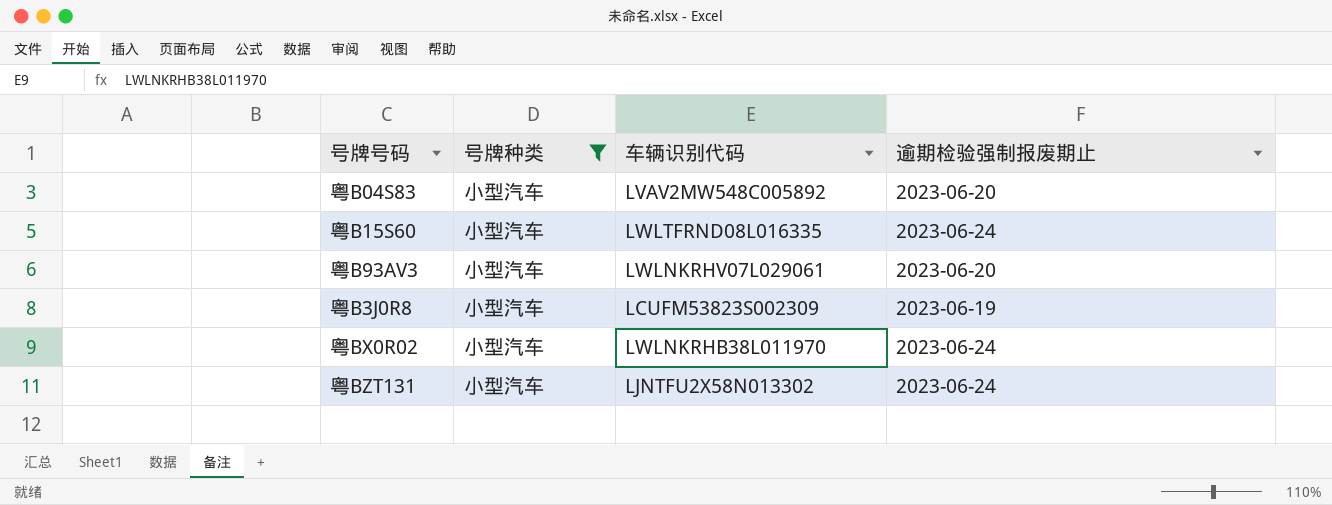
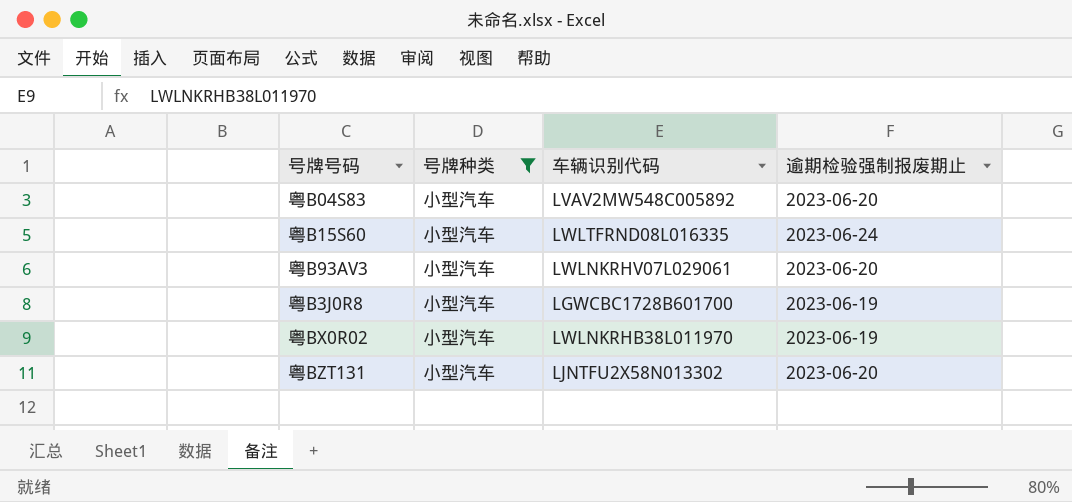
粤B3J0R8 | 车辆识别代码: LCUFM53823S002309 -> LGWCBC1728B601700
粤BX0R02 | 逾期检验强制报废期止: 2023-06-24 -> 2023-06-19
粤BZT131 | 逾期检验强制报废期止: 2023-06-24 -> 2023-06-20

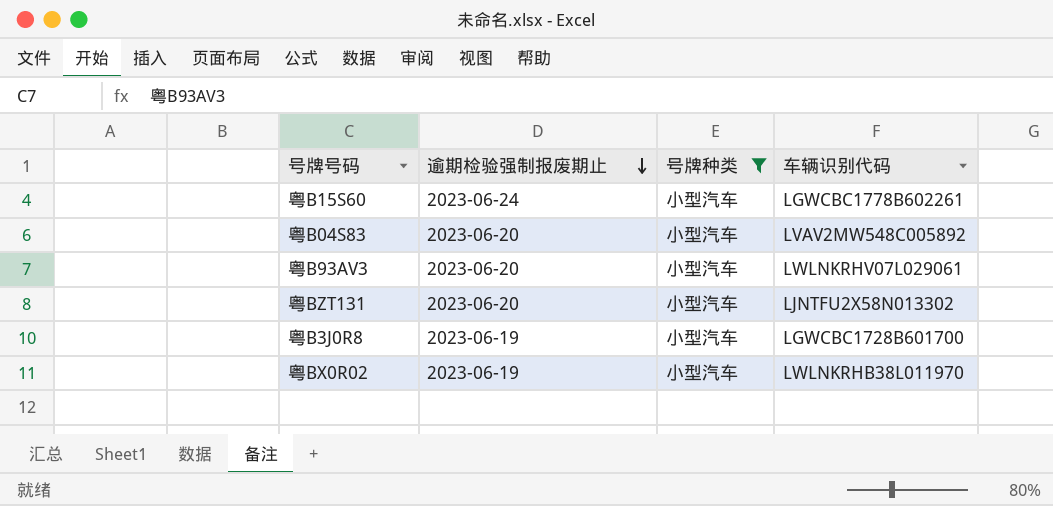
row order: none -> 逾期检验强制报废期止 descending
column 逾期检验强制报废期止 | position: 4 -> 2
粤B15S60 | 车辆识别代码: LWLTFRND08L016335 -> LGWCBC1778B602261

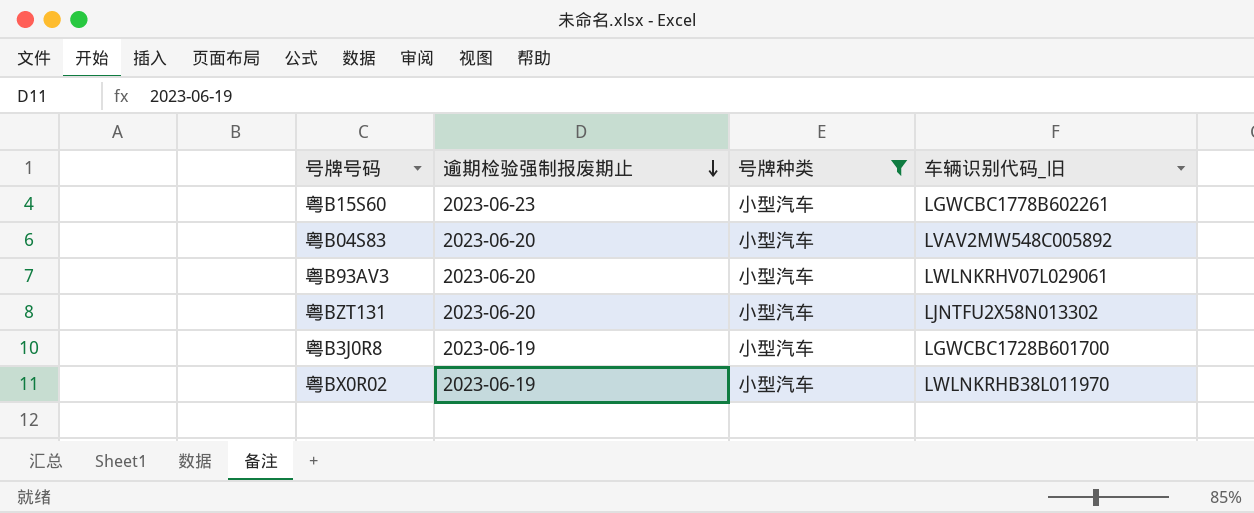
column name: 车辆识别代码 -> 车辆识别代码_旧
粤B15S60 | 逾期检验强制报废期止: 2023-06-24 -> 2023-06-23

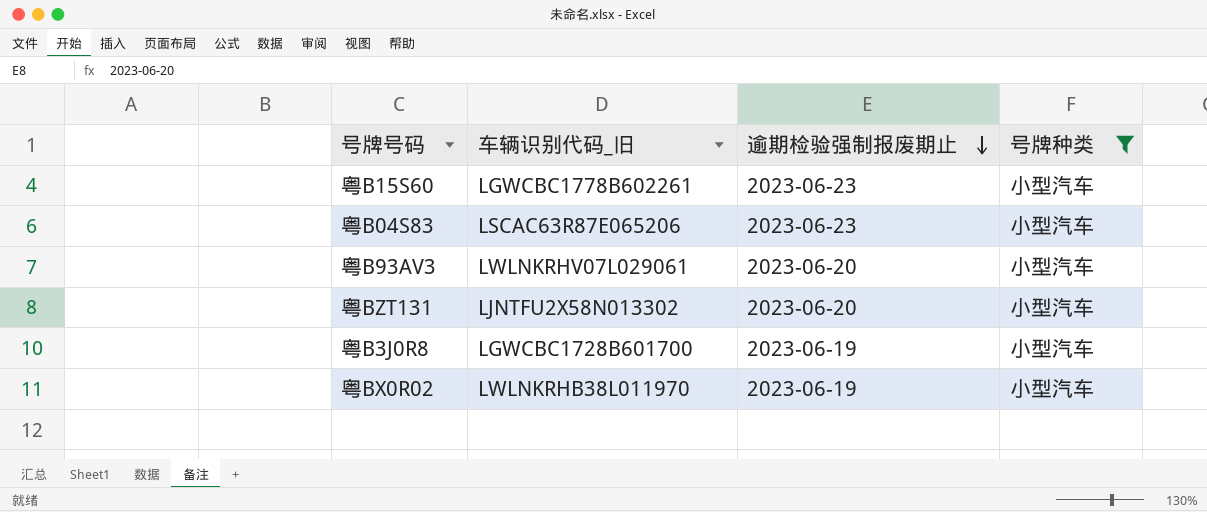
column 车辆识别代码_旧 | position: 4 -> 2
粤B04S83 | 车辆识别代码_旧: LVAV2MW548C005892 -> LSCAC63R87E065206
粤B04S83 | 逾期检验强制报废期止: 2023-06-20 -> 2023-06-23

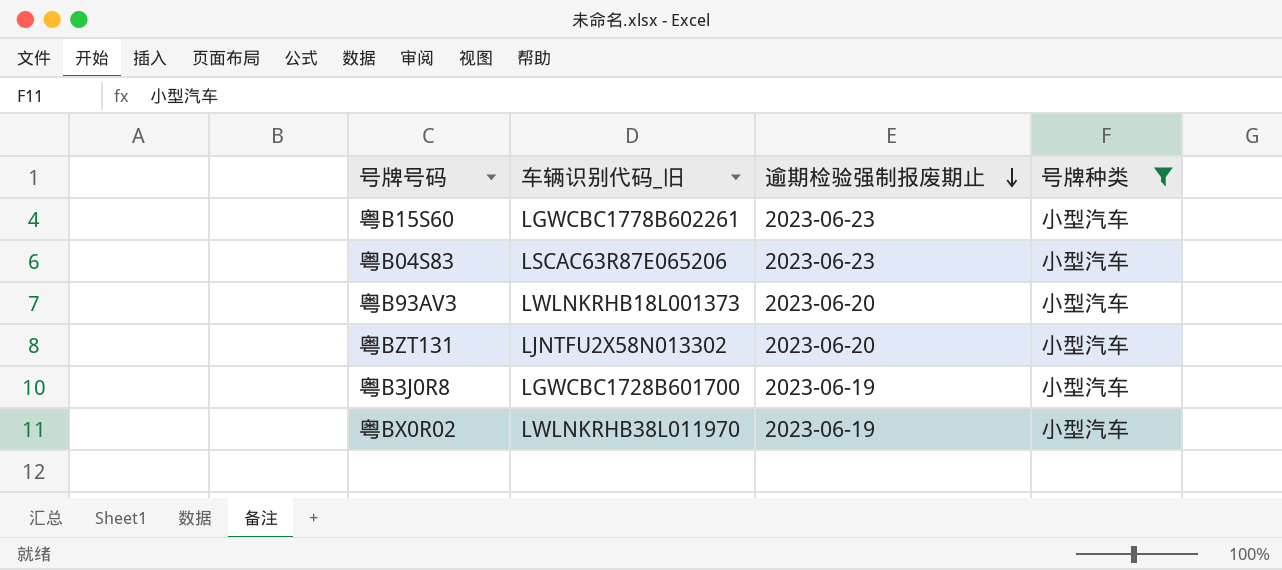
粤B93AV3 | 车辆识别代码_旧: LWLNKRHV07L029061 -> LWLNKRHB18L001373

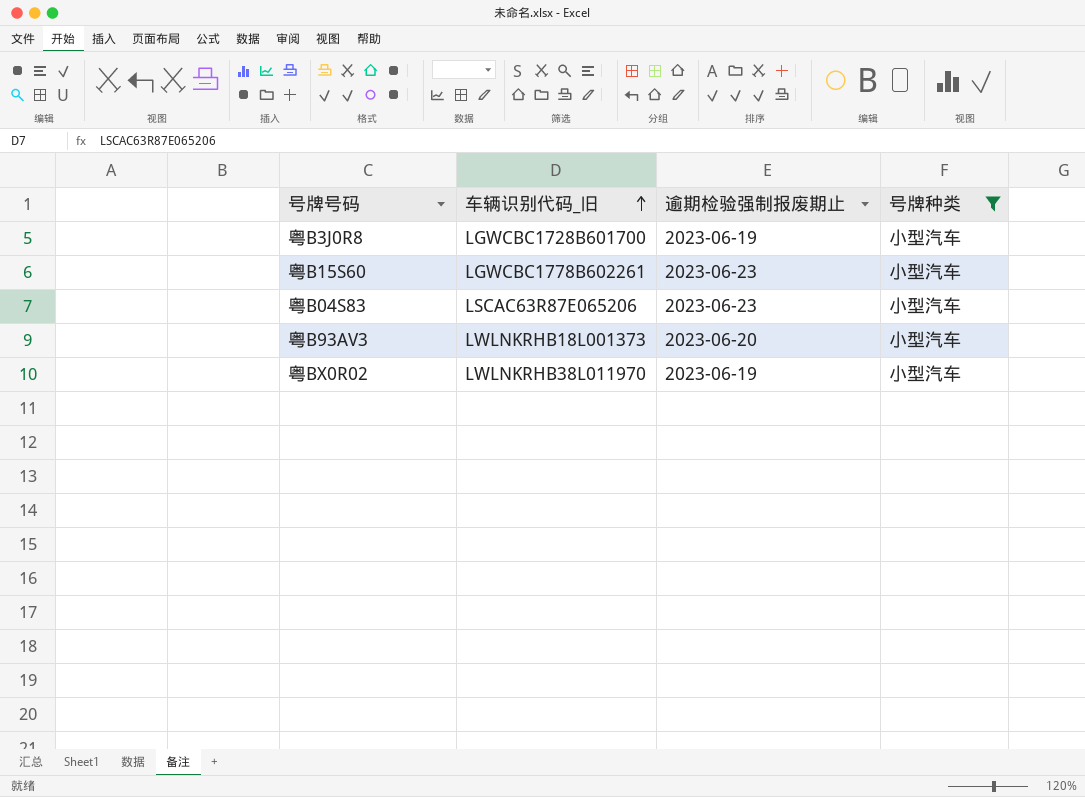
row order: 逾期检验强制报废期止 descending -> 车辆识别代码_旧 ascending
row 粤BZT131: LJNTFU2X58N013302 | 2023-06-20 | 小型汽车 -> none

